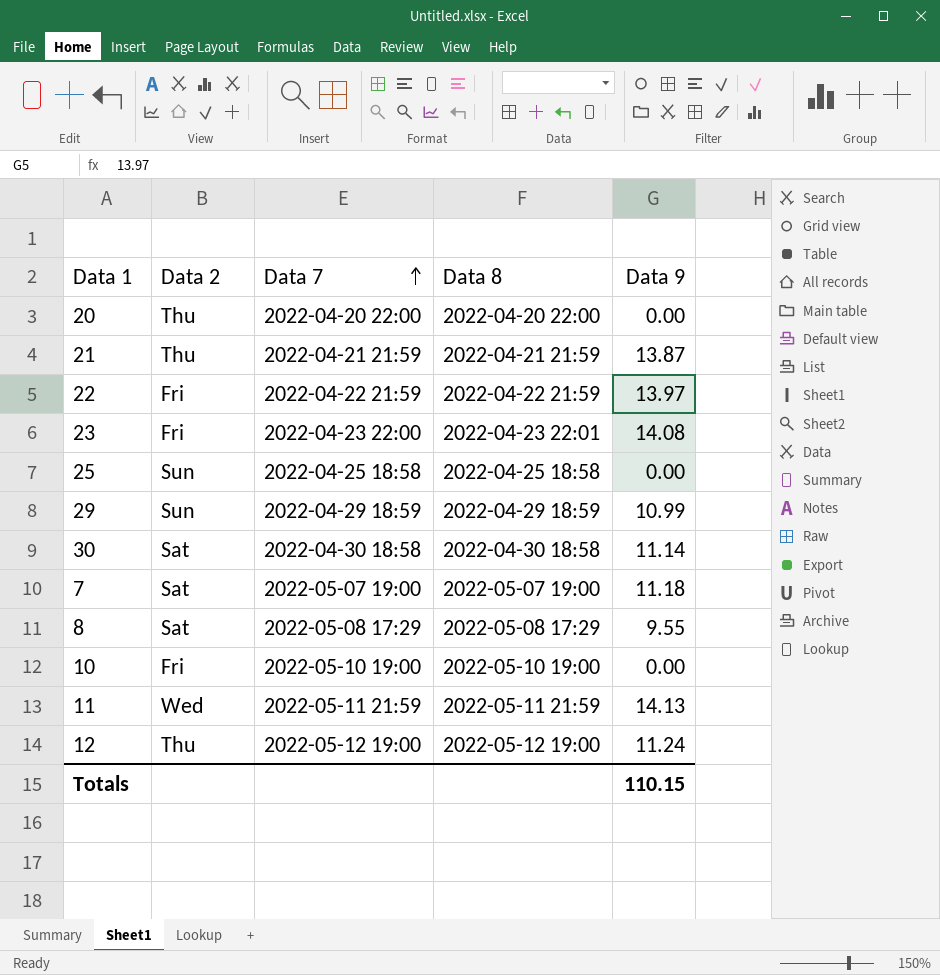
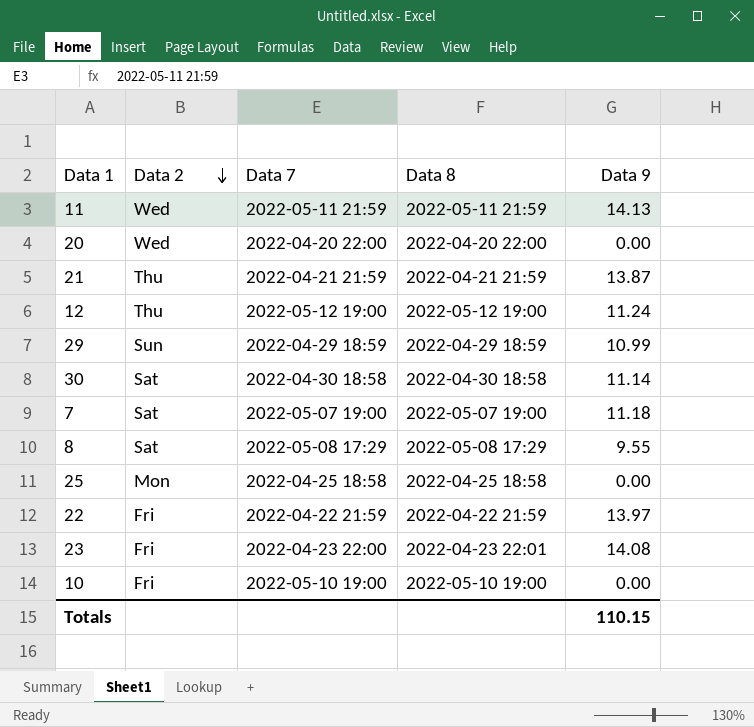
row order: Data 7 ascending -> Data 2 descending
20 | Data 2: Thu -> Wed
25 | Data 2: Sun -> Mon

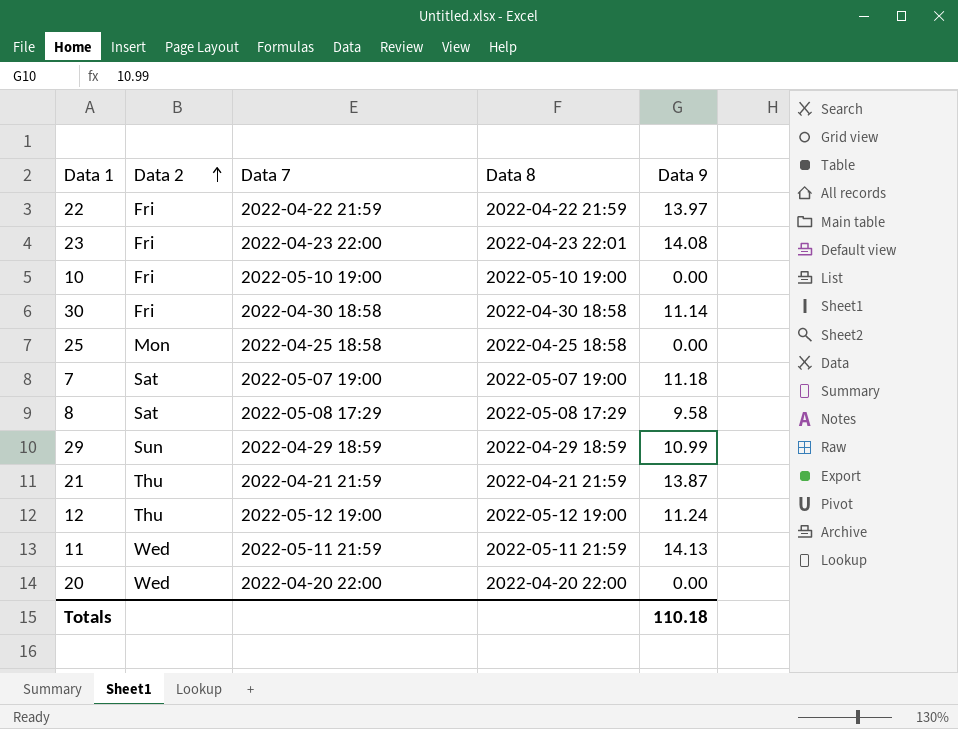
row order: Data 2 descending -> Data 2 ascending
30 | Data 2: Sat -> Fri
8 | Data 9: 9.55 -> 9.58
Totals | Data 9: 110.15 -> 110.18

